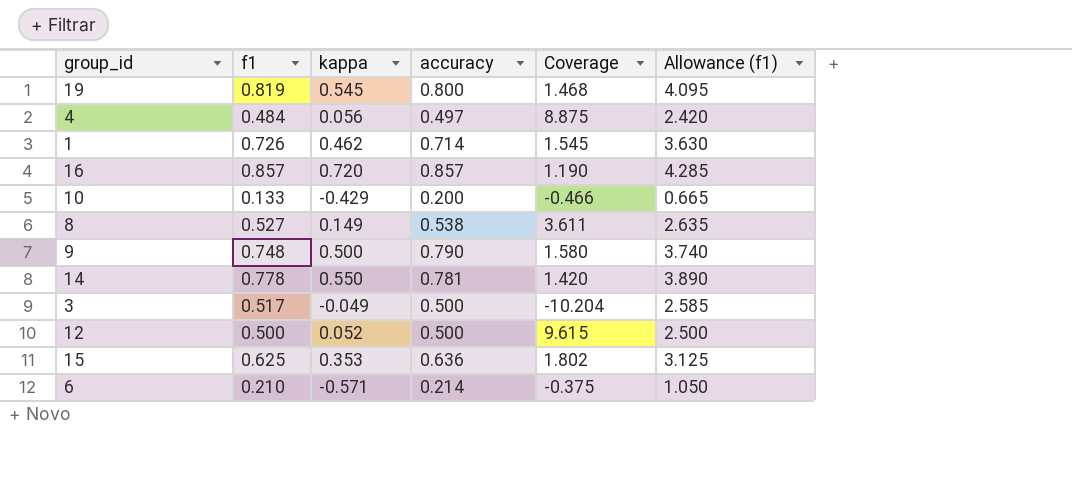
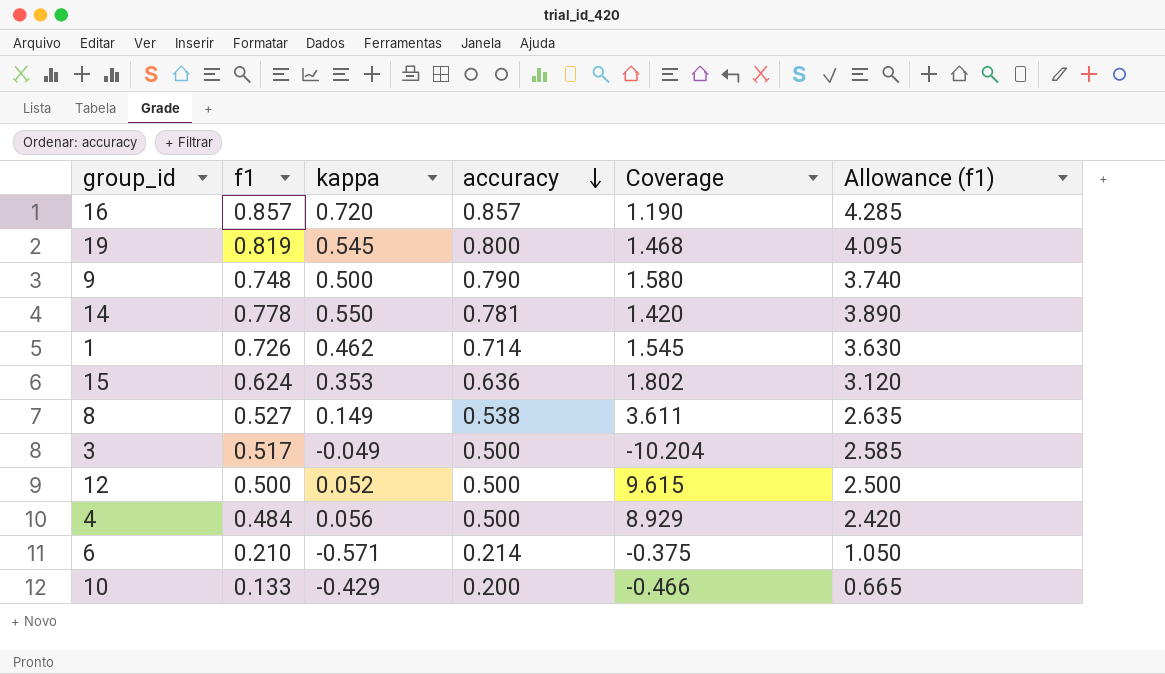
row order: none -> accuracy descending
15 | f1: 0.625 -> 0.624
15 | Allowance (f1): 3.125 -> 3.120
4 | accuracy: 0.497 -> 0.500
4 | Coverage: 8.875 -> 8.929

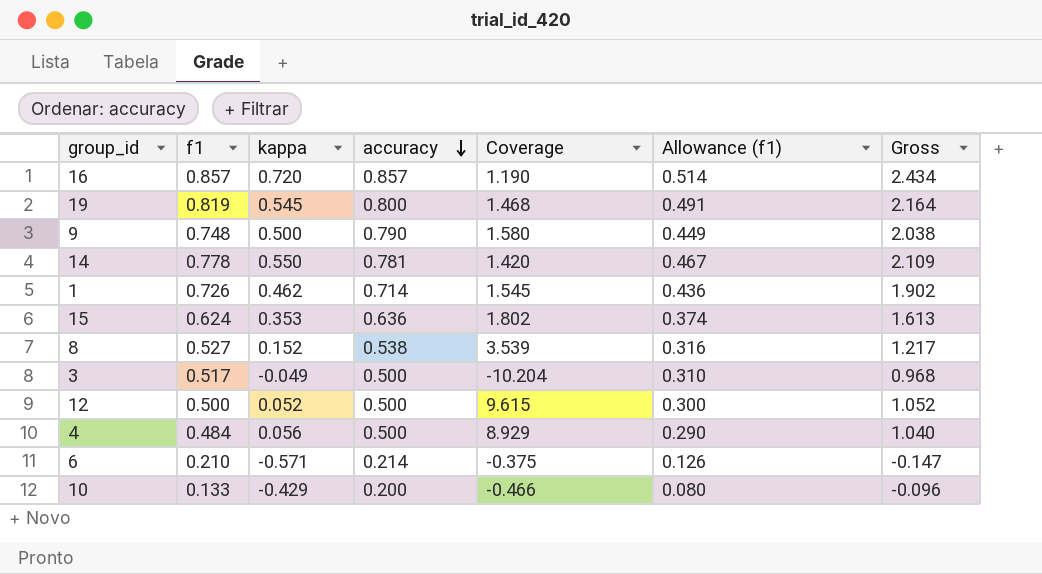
column Allowance (f1) | formula: [f1] * 5 -> [f1] * 0.6
column Gross | formula: none -> [f1] + [kappa] + [accuracy]
8 | kappa: 0.149 -> 0.152
8 | Coverage: 3.611 -> 3.539

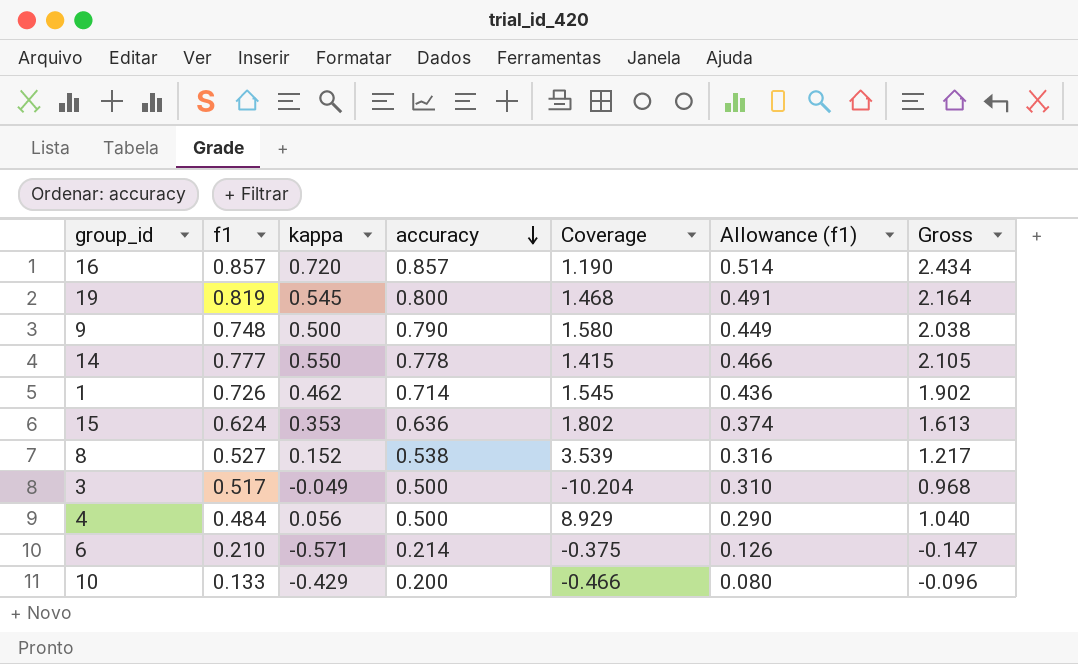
row 12: 0.500 | 0.052 | 0.500 | 9.615 | 0.300 | 1.052 -> none
14 | f1: 0.778 -> 0.777
14 | accuracy: 0.781 -> 0.778
14 | Coverage: 1.420 -> 1.415
14 | Allowance (f1): 0.467 -> 0.466
14 | Gross: 2.109 -> 2.105

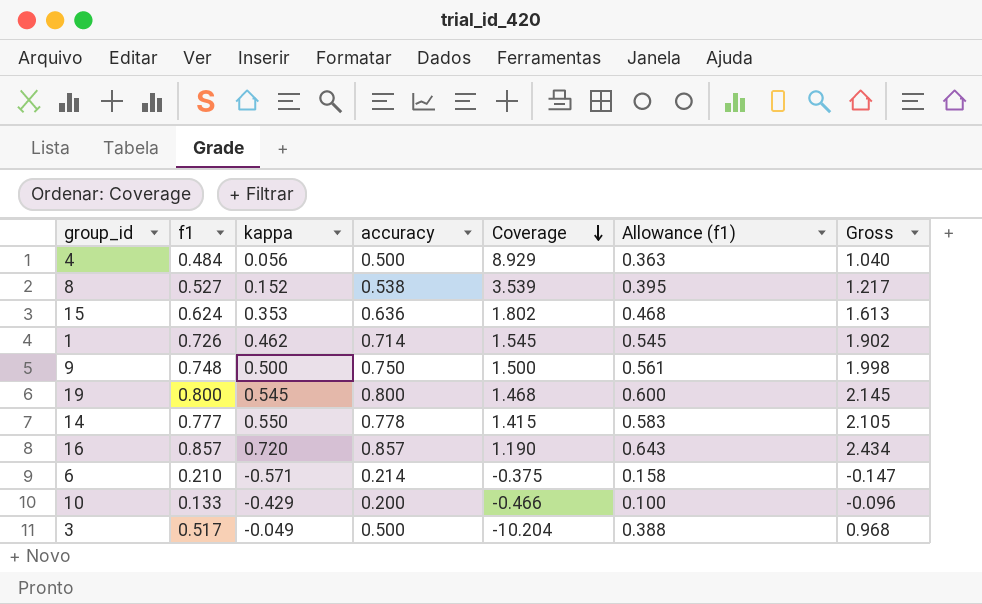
row order: accuracy descending -> Coverage descending
column Allowance (f1) | formula: [f1] * 0.6 -> [f1] * 0.75
9 | accuracy: 0.790 -> 0.750
9 | Coverage: 1.580 -> 1.500
9 | Gross: 2.038 -> 1.998
19 | f1: 0.819 -> 0.800
19 | Gross: 2.164 -> 2.145

